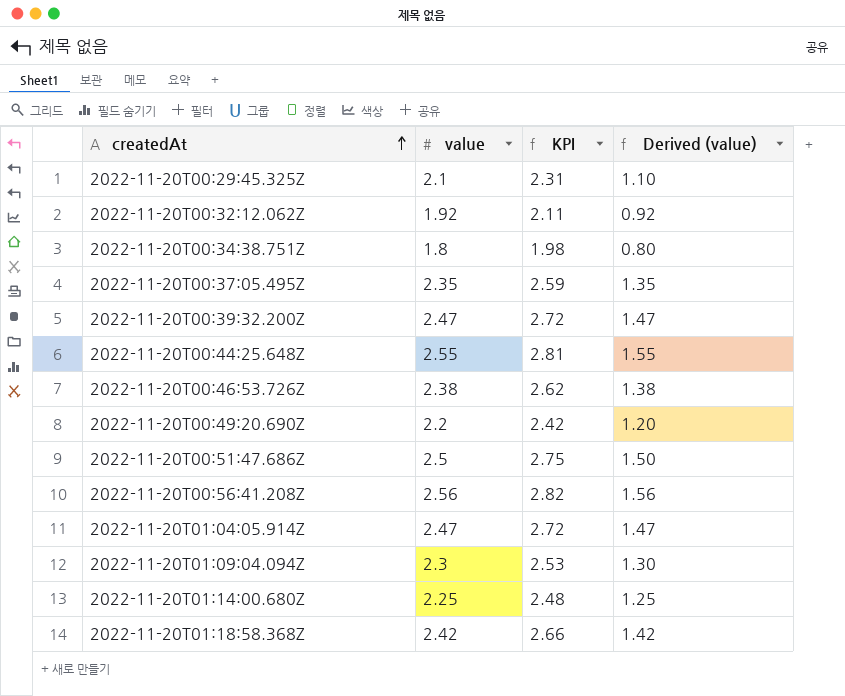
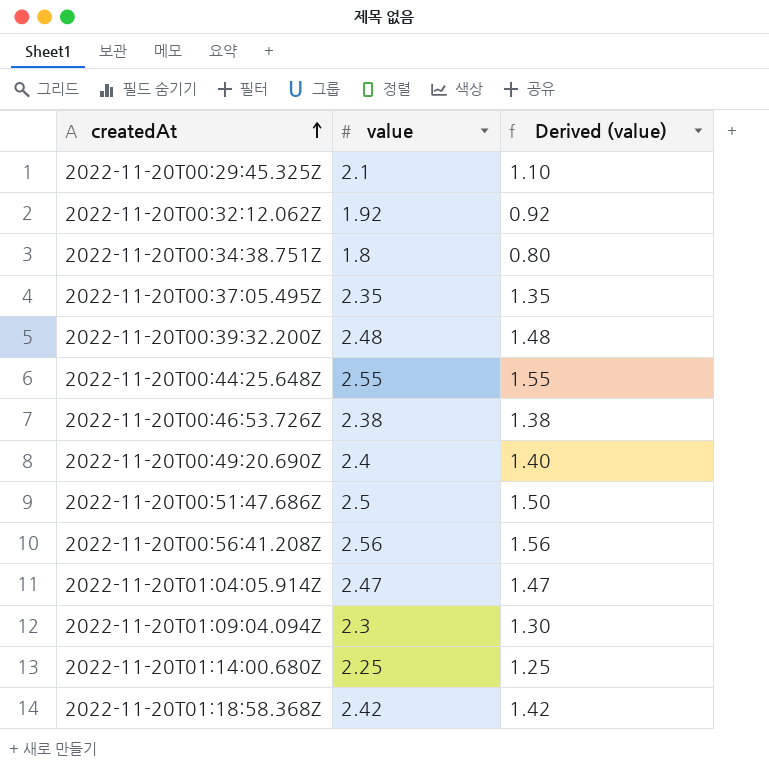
column KPI | formula: [value] * 1.1 -> none
2022-11-20T00:39:32.200Z | value: 2.47 -> 2.48
2022-11-20T00:39:32.200Z | Derived (value): 1.47 -> 1.48
2022-11-20T00:49:20.690Z | value: 2.2 -> 2.4
2022-11-20T00:49:20.690Z | Derived (value): 1.20 -> 1.40

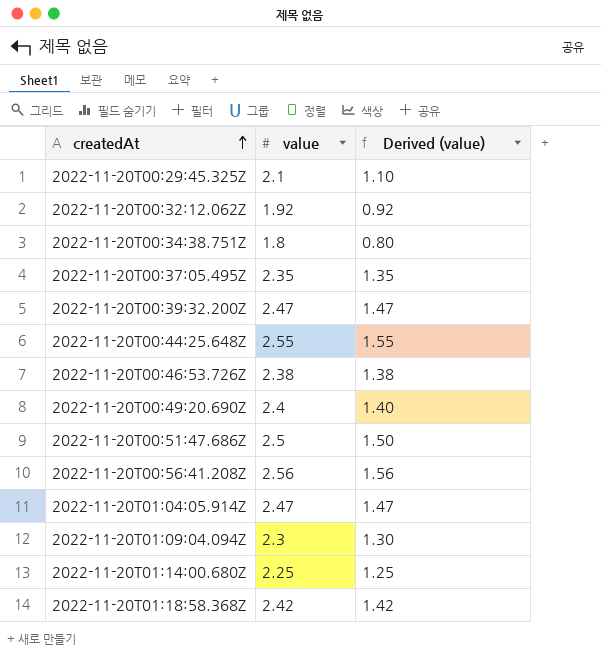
2022-11-20T00:39:32.200Z | value: 2.48 -> 2.47
2022-11-20T00:39:32.200Z | Derived (value): 1.48 -> 1.47

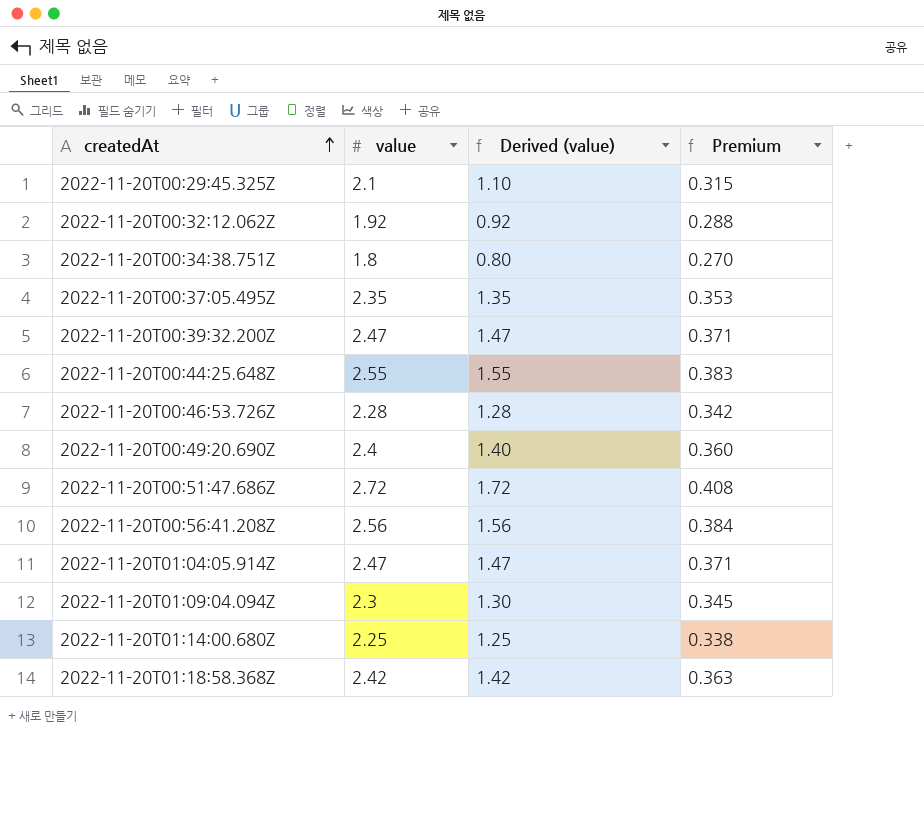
column Premium | formula: none -> [value] * 0.15
2022-11-20T00:46:53.726Z | value: 2.38 -> 2.28
2022-11-20T00:46:53.726Z | Derived (value): 1.38 -> 1.28
2022-11-20T00:51:47.686Z | value: 2.5 -> 2.72
2022-11-20T00:51:47.686Z | Derived (value): 1.50 -> 1.72

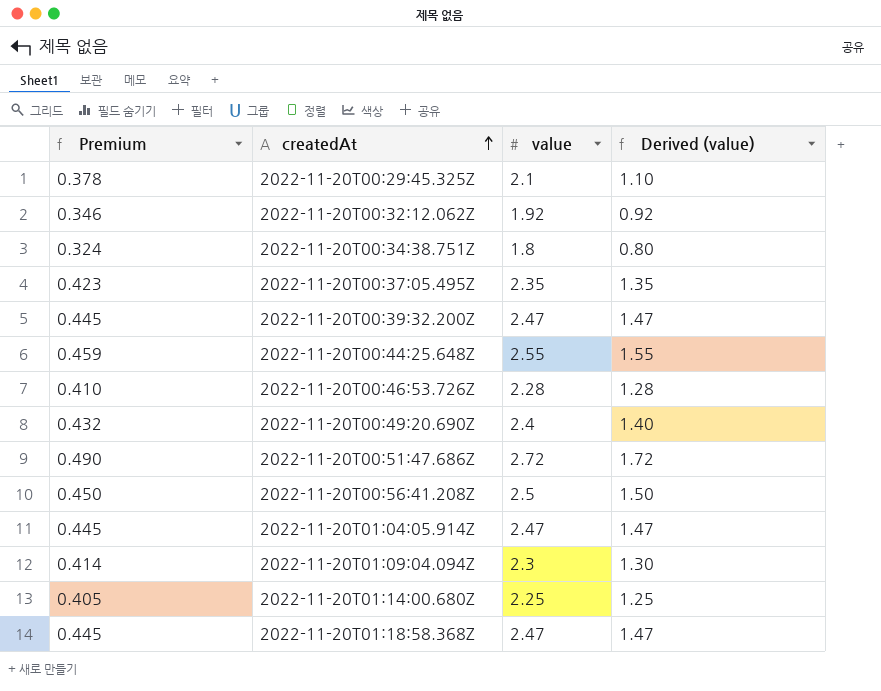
column Premium | formula: [value] * 0.15 -> [value] * 0.18
column Premium | position: 4 -> 1
2022-11-20T00:56:41.208Z | value: 2.56 -> 2.5
2022-11-20T00:56:41.208Z | Derived (value): 1.56 -> 1.50
2022-11-20T01:18:58.368Z | value: 2.42 -> 2.47
2022-11-20T01:18:58.368Z | Derived (value): 1.42 -> 1.47

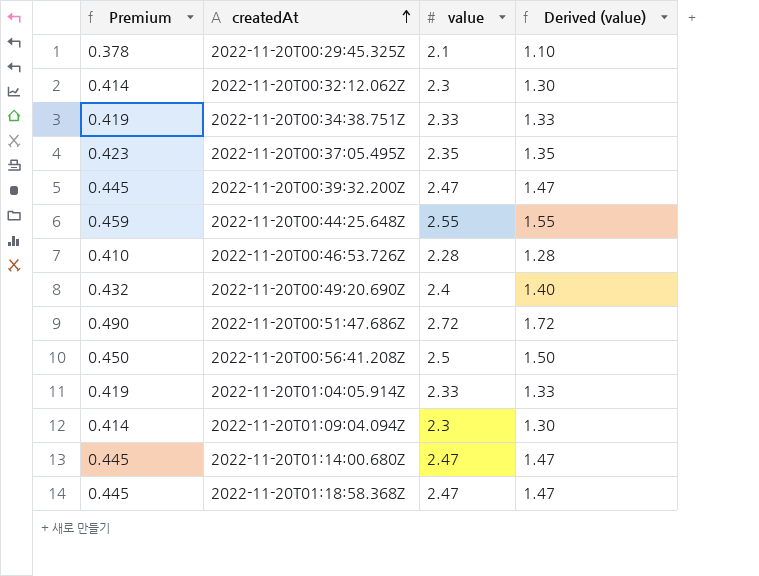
2022-11-20T00:32:12.062Z | Premium: 0.346 -> 0.414
2022-11-20T00:32:12.062Z | value: 1.92 -> 2.3
2022-11-20T00:32:12.062Z | Derived (value): 0.92 -> 1.30
2022-11-20T00:34:38.751Z | Premium: 0.324 -> 0.419
2022-11-20T00:34:38.751Z | value: 1.8 -> 2.33
2022-11-20T00:34:38.751Z | Derived (value): 0.80 -> 1.33
2022-11-20T01:04:05.914Z | Premium: 0.445 -> 0.419
2022-11-20T01:04:05.914Z | value: 2.47 -> 2.33
2022-11-20T01:04:05.914Z | Derived (value): 1.47 -> 1.33
2022-11-20T01:14:00.680Z | Premium: 0.405 -> 0.445
2022-11-20T01:14:00.680Z | value: 2.25 -> 2.47
2022-11-20T01:14:00.680Z | Derived (value): 1.25 -> 1.47

